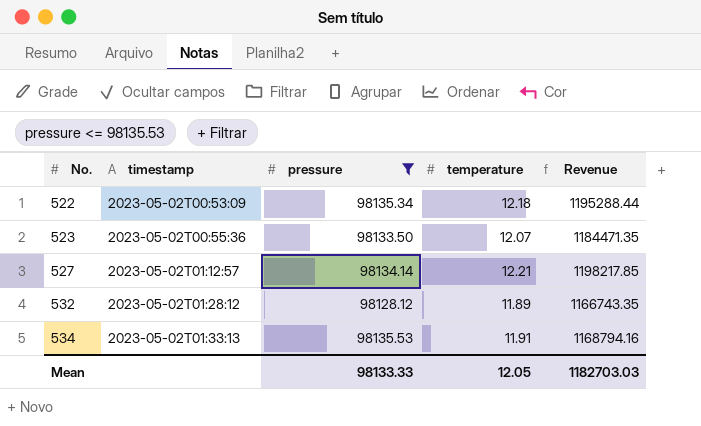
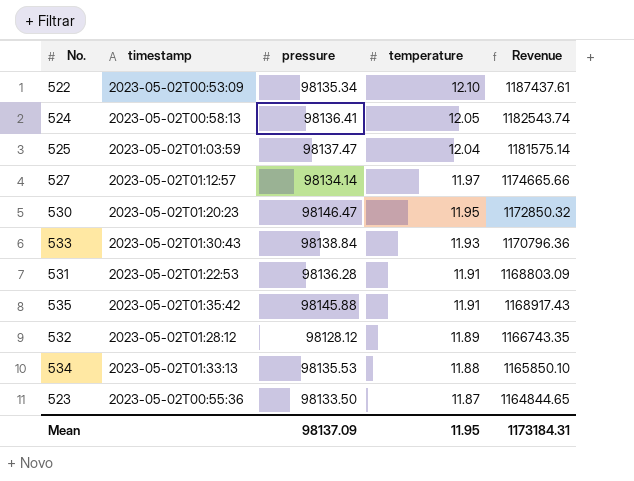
filter: pressure <= 98135.53 -> none
row order: No. ascending -> temperature descending
522 | temperature: 12.18 -> 12.10
522 | Revenue: 1195288.44 -> 1187437.61
527 | temperature: 12.21 -> 11.97
527 | Revenue: 1198217.85 -> 1174665.66
534 | temperature: 11.91 -> 11.88
534 | Revenue: 1168794.16 -> 1165850.10
523 | temperature: 12.07 -> 11.87
523 | Revenue: 1184471.35 -> 1164844.65
Mean | pressure: 98133.33 -> 98137.09
Mean | temperature: 12.05 -> 11.95
Mean | Revenue: 1182703.03 -> 1173184.31

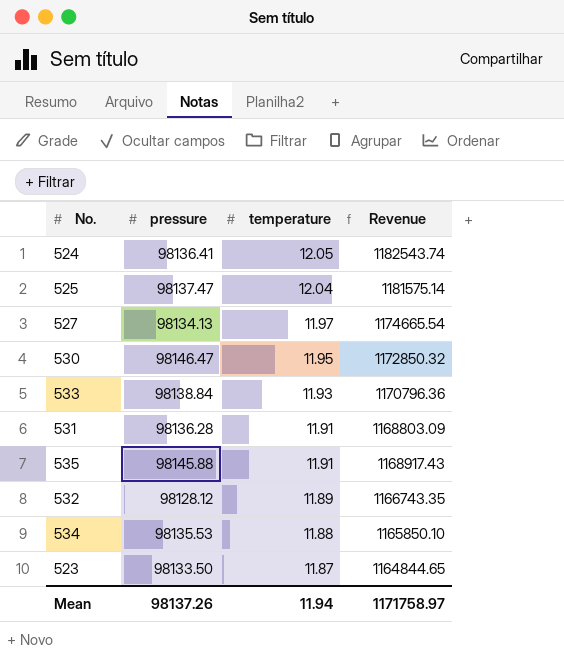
column timestamp | position: 2 -> none
row 522: 2023-05-02T00:53:09 | 98135.34 | 12.10 | 1187437.61 -> none
527 | pressure: 98134.14 -> 98134.13
527 | Revenue: 1174665.66 -> 1174665.54
Mean | pressure: 98137.09 -> 98137.26
Mean | temperature: 11.95 -> 11.94
Mean | Revenue: 1173184.31 -> 1171758.97

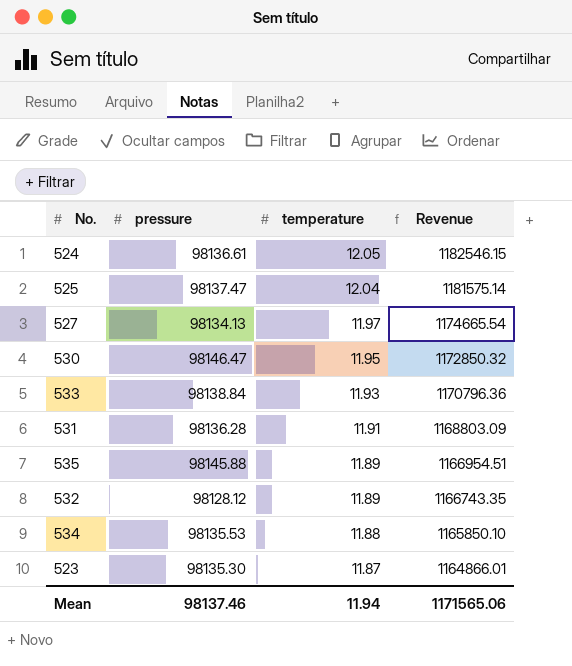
524 | pressure: 98136.41 -> 98136.61
524 | Revenue: 1182543.74 -> 1182546.15
535 | temperature: 11.91 -> 11.89
535 | Revenue: 1168917.43 -> 1166954.51
523 | pressure: 98133.50 -> 98135.30
523 | Revenue: 1164844.65 -> 1164866.01
Mean | pressure: 98137.26 -> 98137.46
Mean | Revenue: 1171758.97 -> 1171565.06

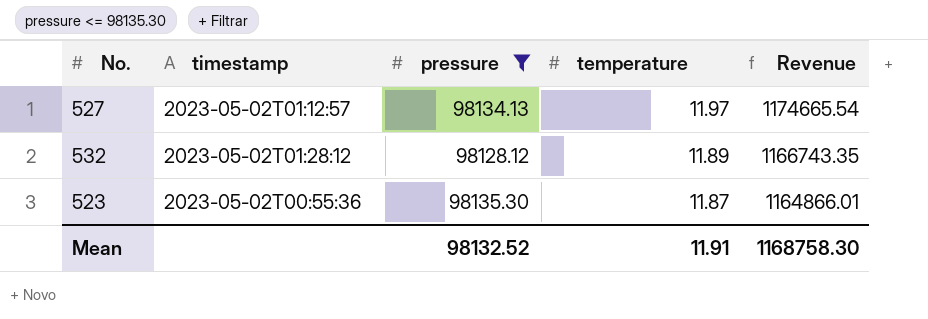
filter: none -> pressure <= 98135.30
column timestamp | position: none -> 2
Mean | pressure: 98137.46 -> 98132.52
Mean | temperature: 11.94 -> 11.91
Mean | Revenue: 1171565.06 -> 1168758.30

